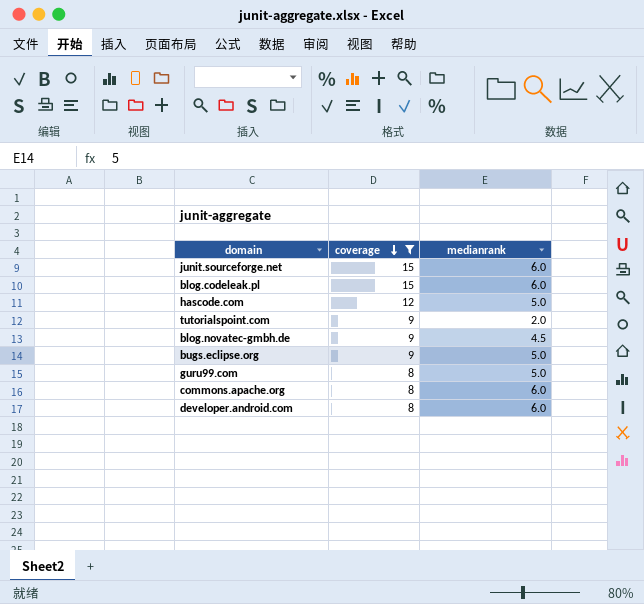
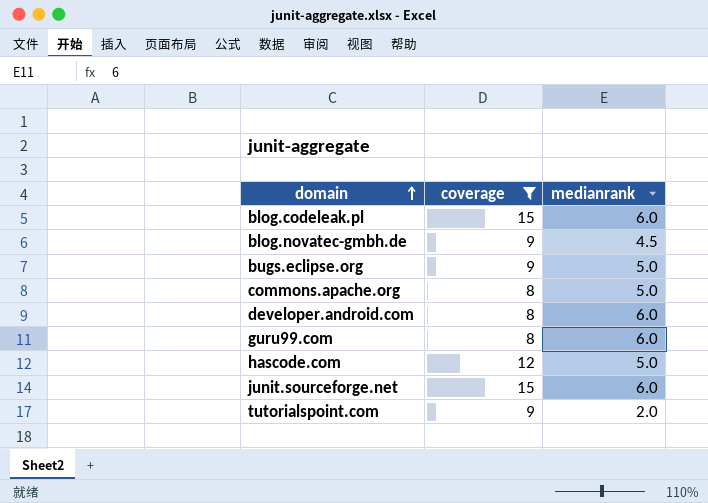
row order: coverage descending -> domain ascending
commons.apache.org | medianrank: 6.0 -> 5.0
guru99.com | medianrank: 5.0 -> 6.0

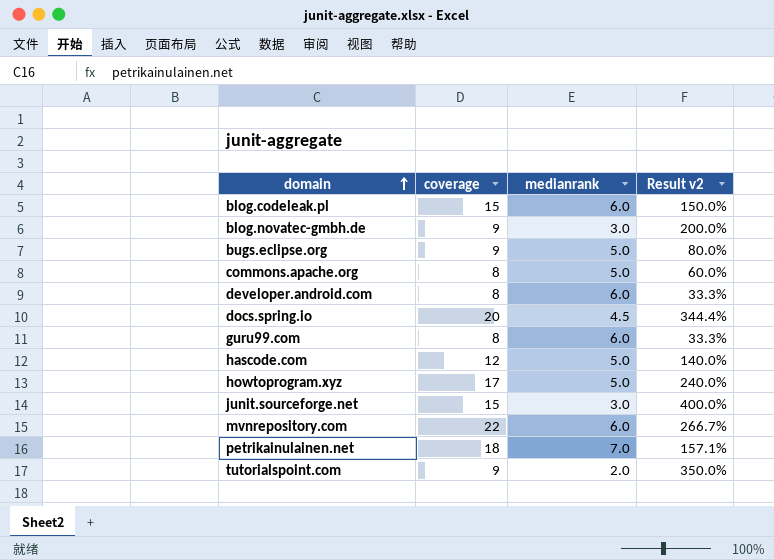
filter: coverage <= 15 -> none
column Result v2 | formula: none -> ([coverage] - [medianrank]) / [medianrank]
blog.novatec-gmbh.de | medianrank: 4.5 -> 3.0
junit.sourceforge.net | medianrank: 6.0 -> 3.0

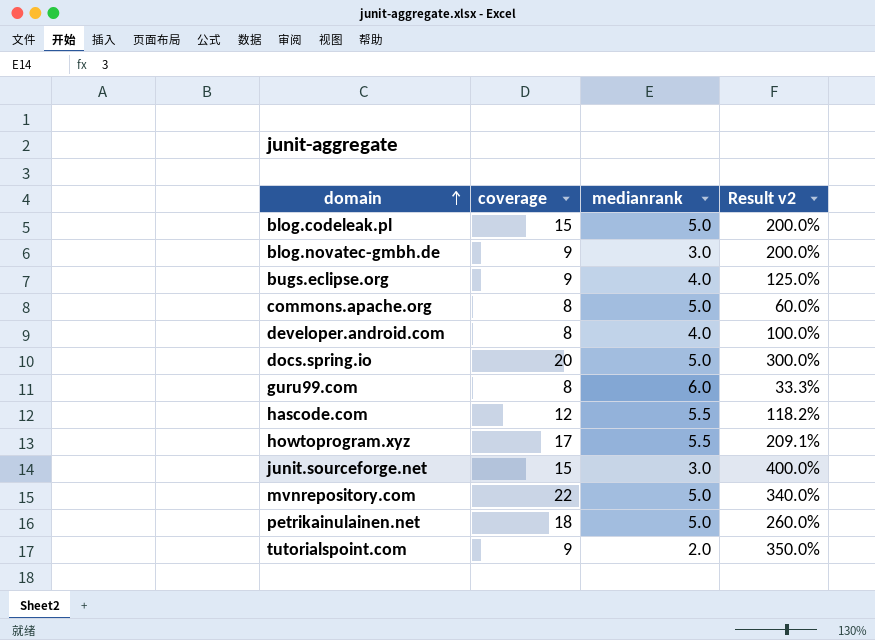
blog.codeleak.pl | medianrank: 6.0 -> 5.0
blog.codeleak.pl | Result v2: 150.0% -> 200.0%
bugs.eclipse.org | medianrank: 5.0 -> 4.0
bugs.eclipse.org | Result v2: 80.0% -> 125.0%
developer.android.com | medianrank: 6.0 -> 4.0
developer.android.com | Result v2: 33.3% -> 100.0%
docs.spring.io | medianrank: 4.5 -> 5.0
docs.spring.io | Result v2: 344.4% -> 300.0%
hascode.com | medianrank: 5.0 -> 5.5
hascode.com | Result v2: 140.0% -> 118.2%
howtoprogram.xyz | medianrank: 5.0 -> 5.5
howtoprogram.xyz | Result v2: 240.0% -> 209.1%
mvnrepository.com | medianrank: 6.0 -> 5.0
mvnrepository.com | Result v2: 266.7% -> 340.0%
petrikainulainen.net | medianrank: 7.0 -> 5.0
petrikainulainen.net | Result v2: 157.1% -> 260.0%

